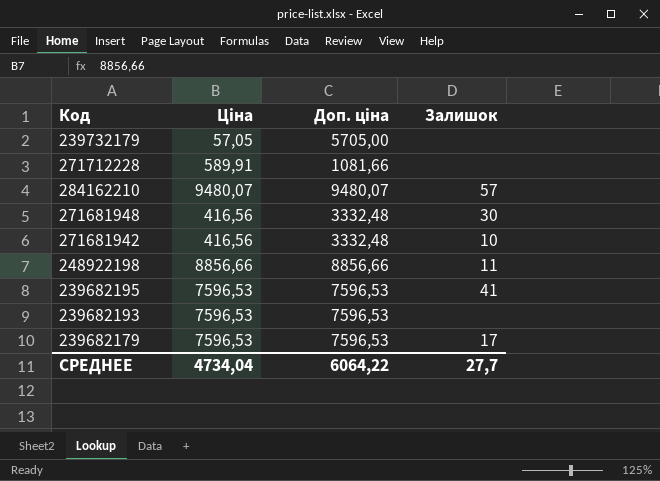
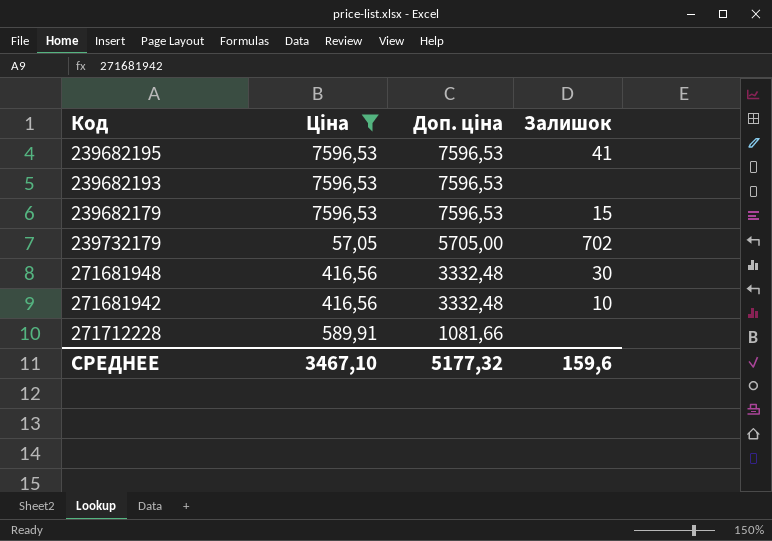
filter: none -> Ціна <= 7596,53
row order: none -> Доп. ціна descending
239682179 | Залишок: 17 -> 15
239732179 | Залишок: none -> 702
СРЕДНЕЕ | Ціна: 4734,04 -> 3467,10
СРЕДНЕЕ | Доп. ціна: 6064,22 -> 5177,32
СРЕДНЕЕ | Залишок: 27,7 -> 159,6

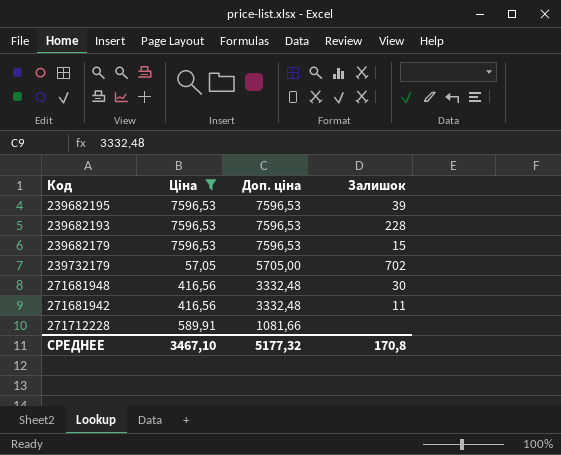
239682195 | Залишок: 41 -> 39
239682193 | Залишок: none -> 228
271681942 | Залишок: 10 -> 11
СРЕДНЕЕ | Залишок: 159,6 -> 170,8

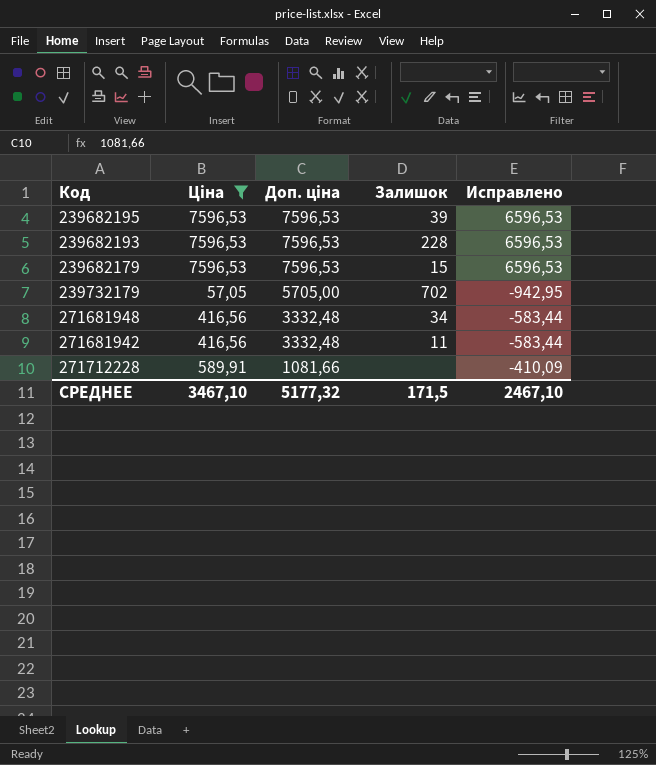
column Исправлено | formula: none -> [Ціна] - 1000
271681948 | Залишок: 30 -> 34
СРЕДНЕЕ | Залишок: 170,8 -> 171,5

